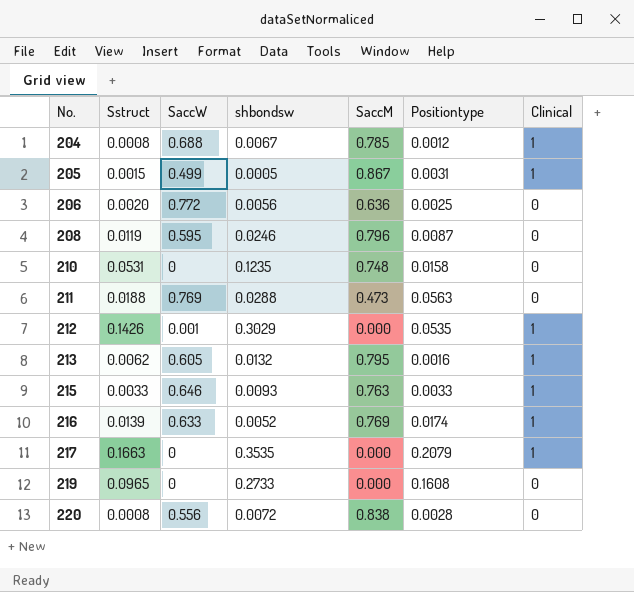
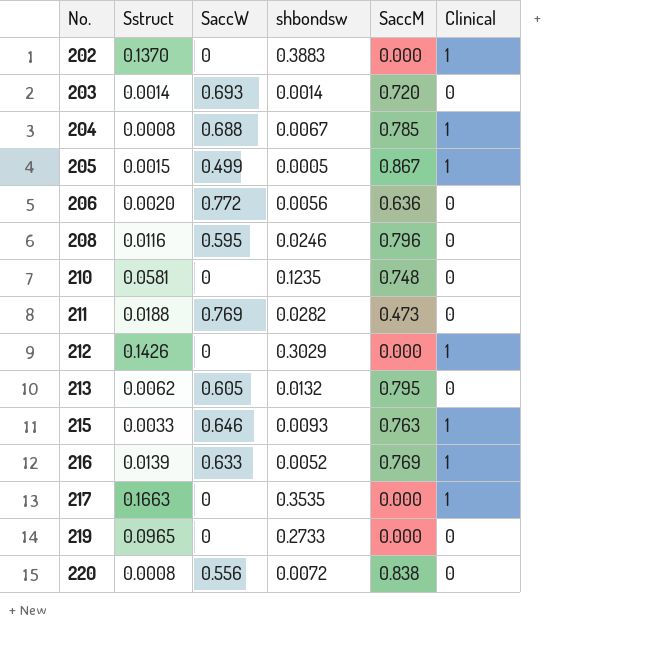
column Positiontype | position: 6 -> none
row 202: none -> 0.1370 | 0 | 0.3883 | 0.000 | 1
row 203: none -> 0.0014 | 0.693 | 0.0014 | 0.720 | 0
208 | Sstruct: 0.0119 -> 0.0116
210 | Sstruct: 0.0531 -> 0.0581
211 | shbondsw: 0.0288 -> 0.0282
212 | SaccW: 0.001 -> 0
213 | Clinical: 1 -> 0

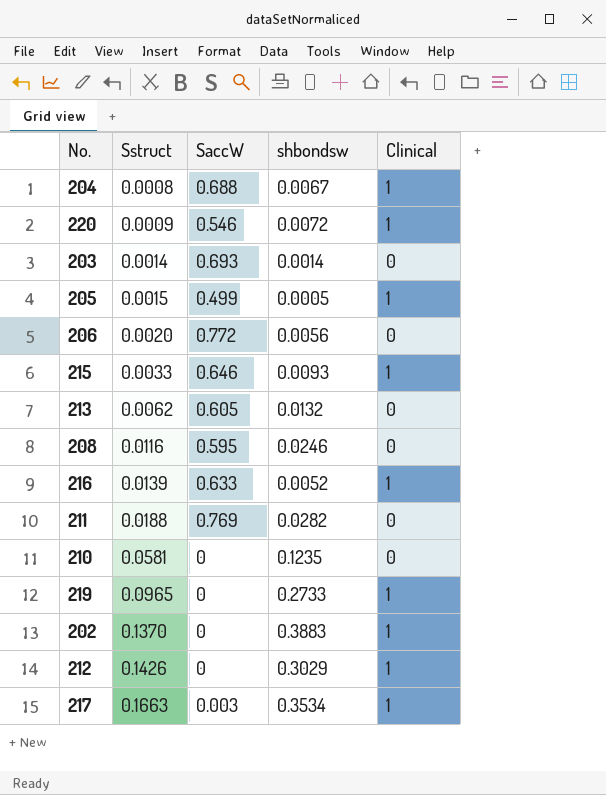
row order: No. ascending -> Sstruct ascending
column SaccM | position: 5 -> none
220 | Sstruct: 0.0008 -> 0.0009
220 | SaccW: 0.556 -> 0.546
220 | Clinical: 0 -> 1
219 | Clinical: 0 -> 1
217 | SaccW: 0 -> 0.003
217 | shbondsw: 0.3535 -> 0.3534

